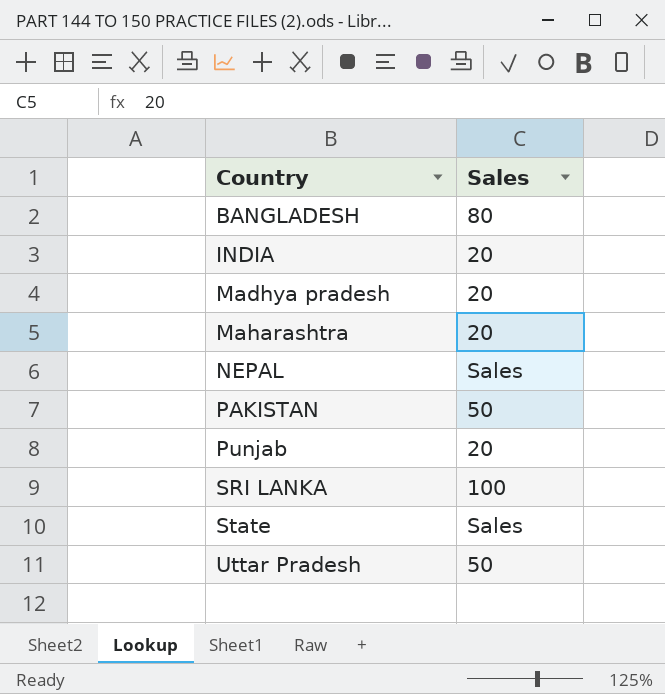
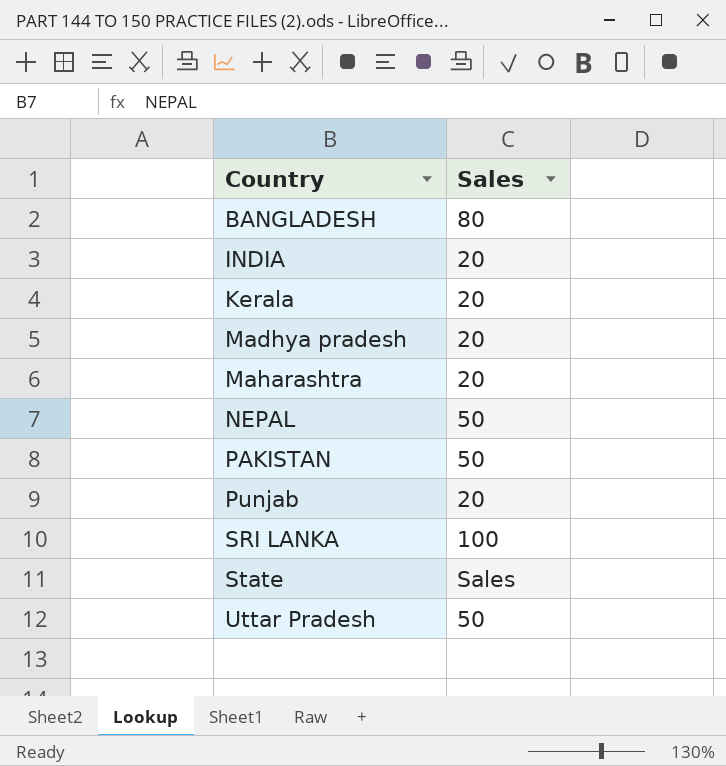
row Kerala: none -> 20
NEPAL | Sales: Sales -> 50

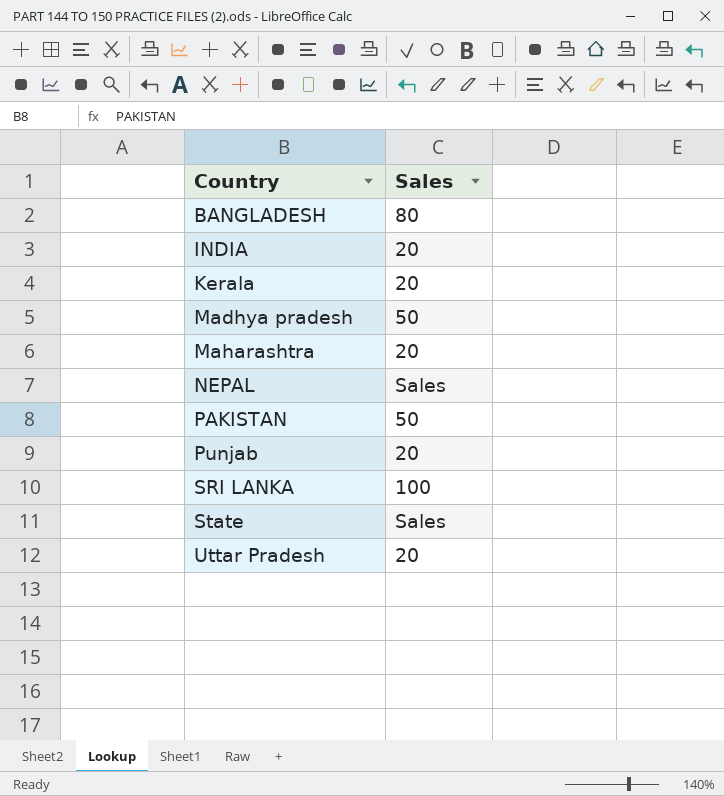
Madhya pradesh | Sales: 20 -> 50
NEPAL | Sales: 50 -> Sales
Uttar Pradesh | Sales: 50 -> 20

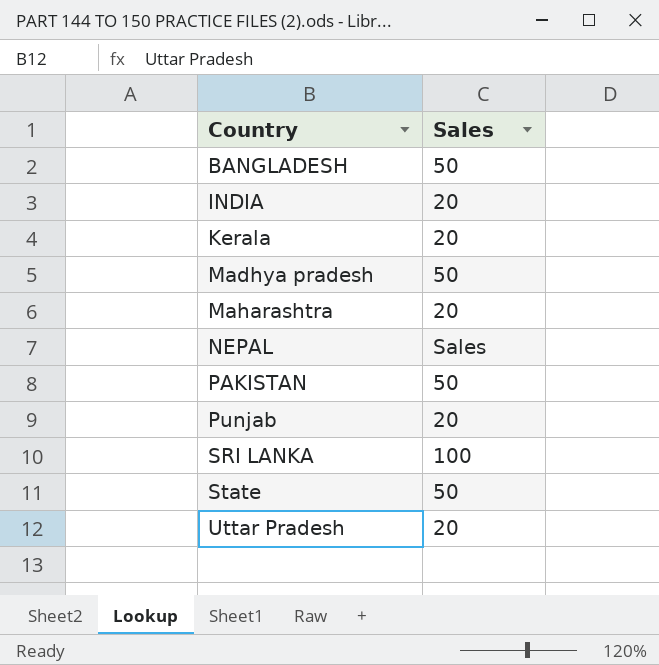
BANGLADESH | Sales: 80 -> 50
State | Sales: Sales -> 50

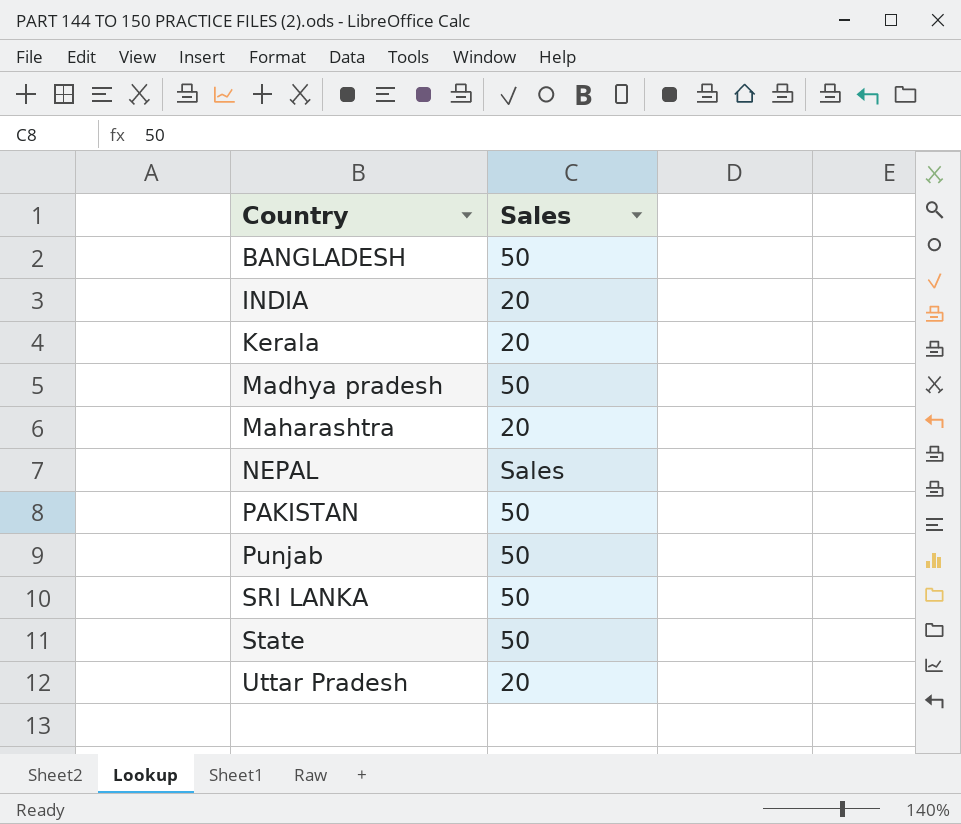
Punjab | Sales: 20 -> 50
SRI LANKA | Sales: 100 -> 50

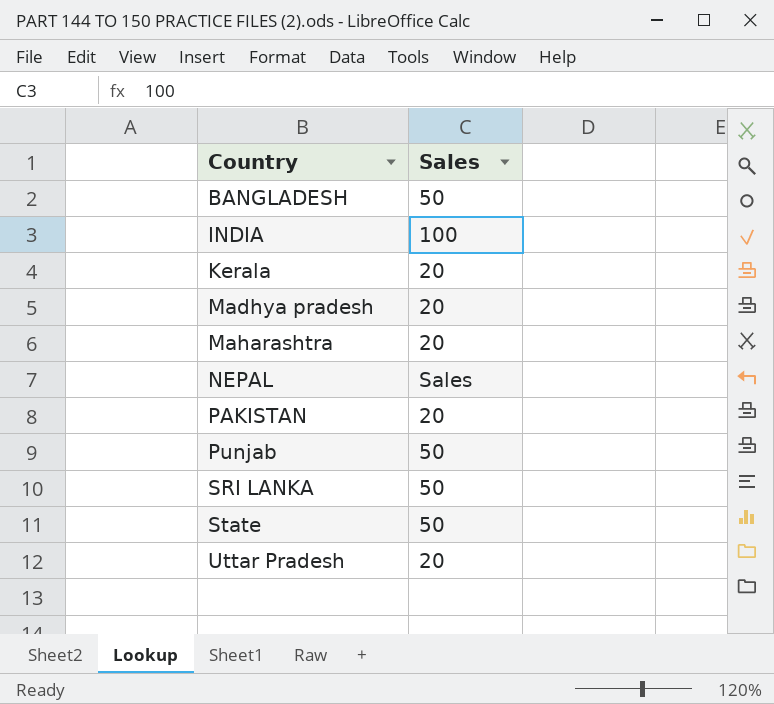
INDIA | Sales: 20 -> 100
Madhya pradesh | Sales: 50 -> 20
PAKISTAN | Sales: 50 -> 20

